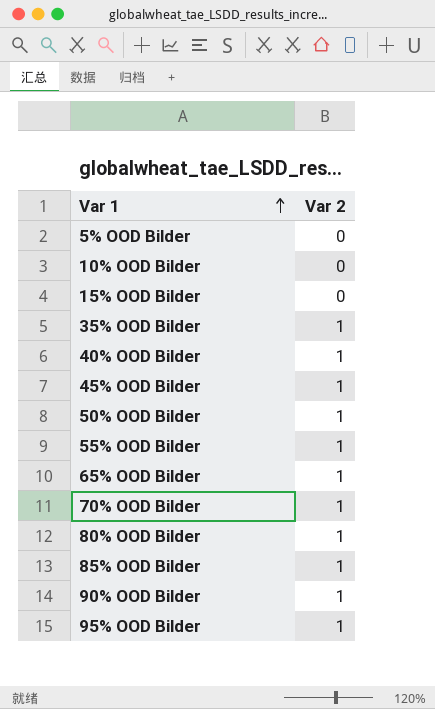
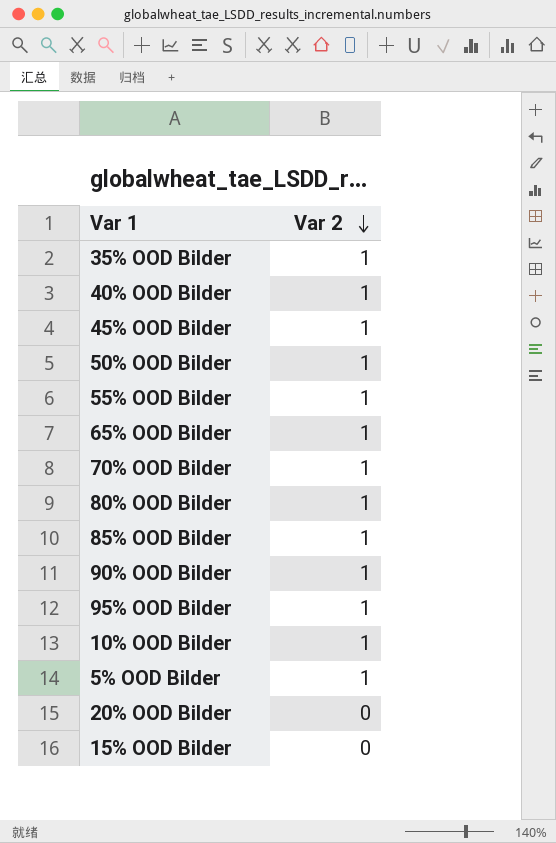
row order: Var 1 ascending -> Var 2 descending
10% OOD Bilder | Var 2: 0 -> 1
5% OOD Bilder | Var 2: 0 -> 1
row 20% OOD Bilder: none -> 0

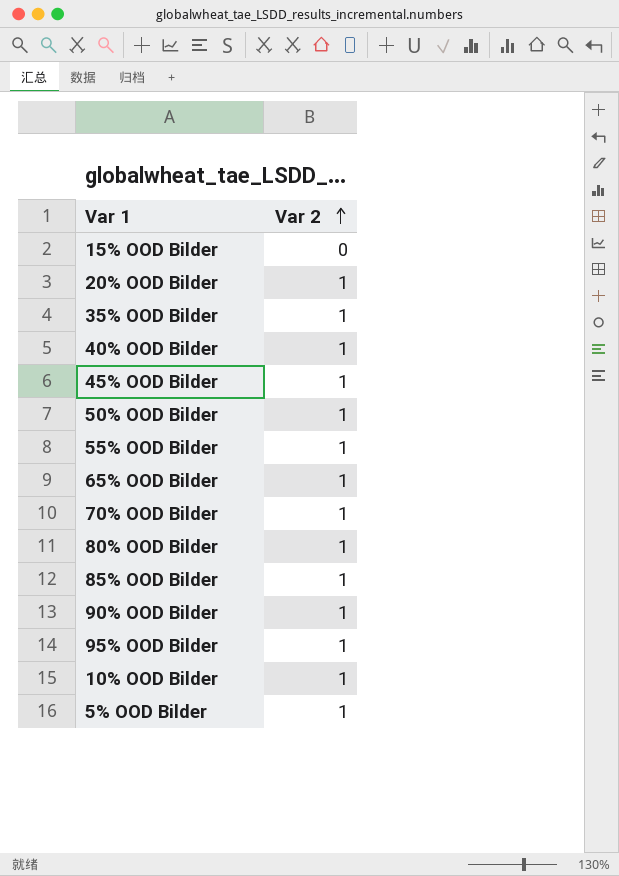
row order: Var 2 descending -> Var 2 ascending
20% OOD Bilder | Var 2: 0 -> 1

